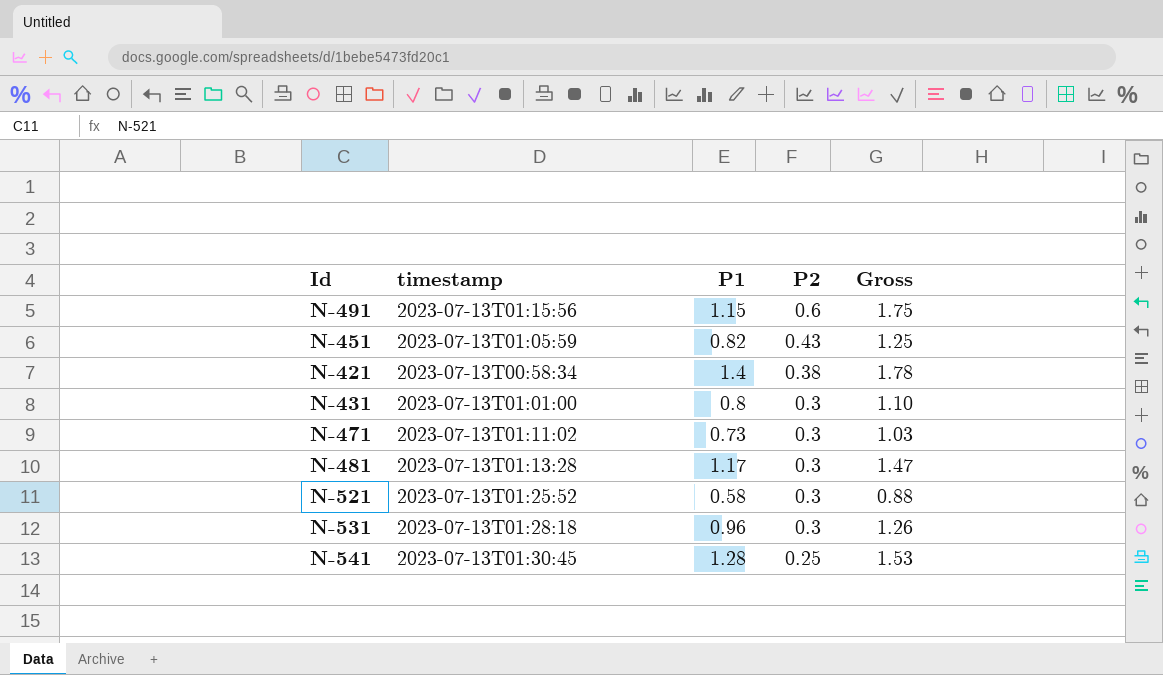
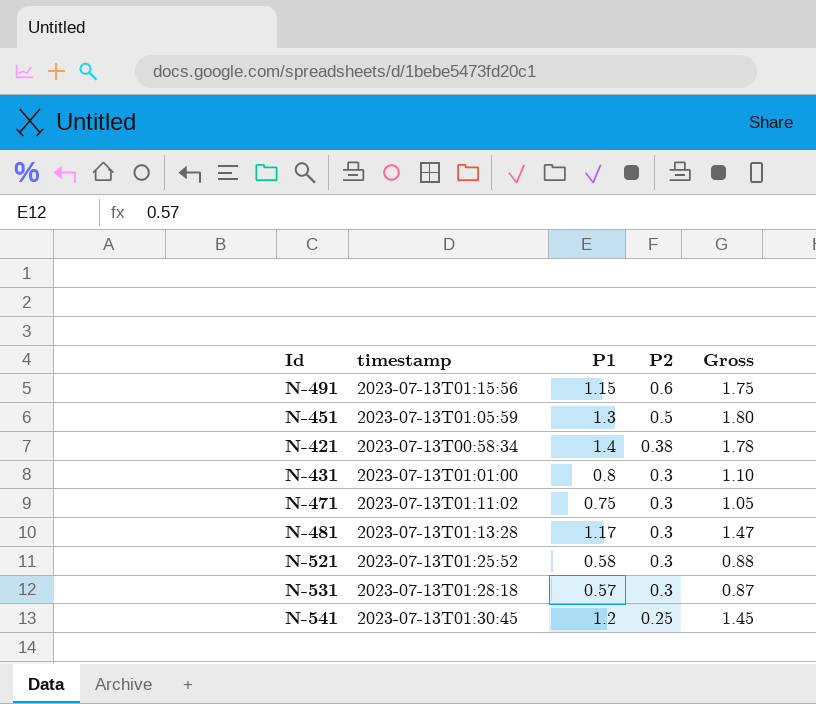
N-451 | P1: 0.82 -> 1.3
N-451 | P2: 0.43 -> 0.5
N-451 | Gross: 1.25 -> 1.80
N-471 | P1: 0.73 -> 0.75
N-471 | Gross: 1.03 -> 1.05
N-531 | P1: 0.96 -> 0.57
N-531 | Gross: 1.26 -> 0.87
N-541 | P1: 1.28 -> 1.2
N-541 | Gross: 1.53 -> 1.45

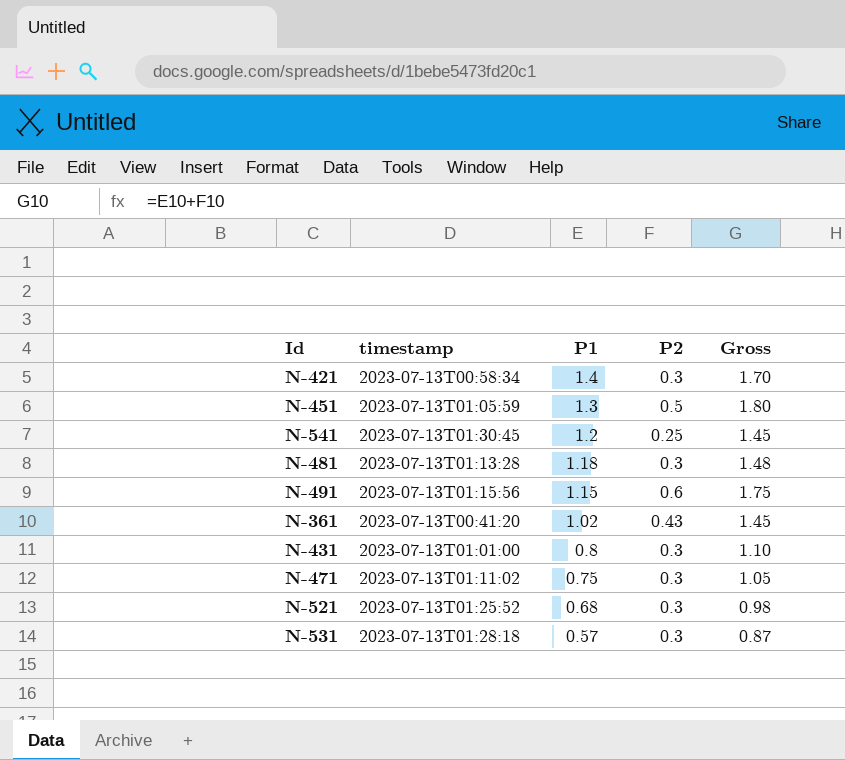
row order: P2 descending -> P1 descending
N-421 | P2: 0.38 -> 0.3
N-421 | Gross: 1.78 -> 1.70
N-481 | P1: 1.17 -> 1.18
N-481 | Gross: 1.47 -> 1.48
row N-361: none -> 2023-07-13T00:41:20 | 1.02 | 0.43 | 1.45
N-521 | P1: 0.58 -> 0.68
N-521 | Gross: 0.88 -> 0.98

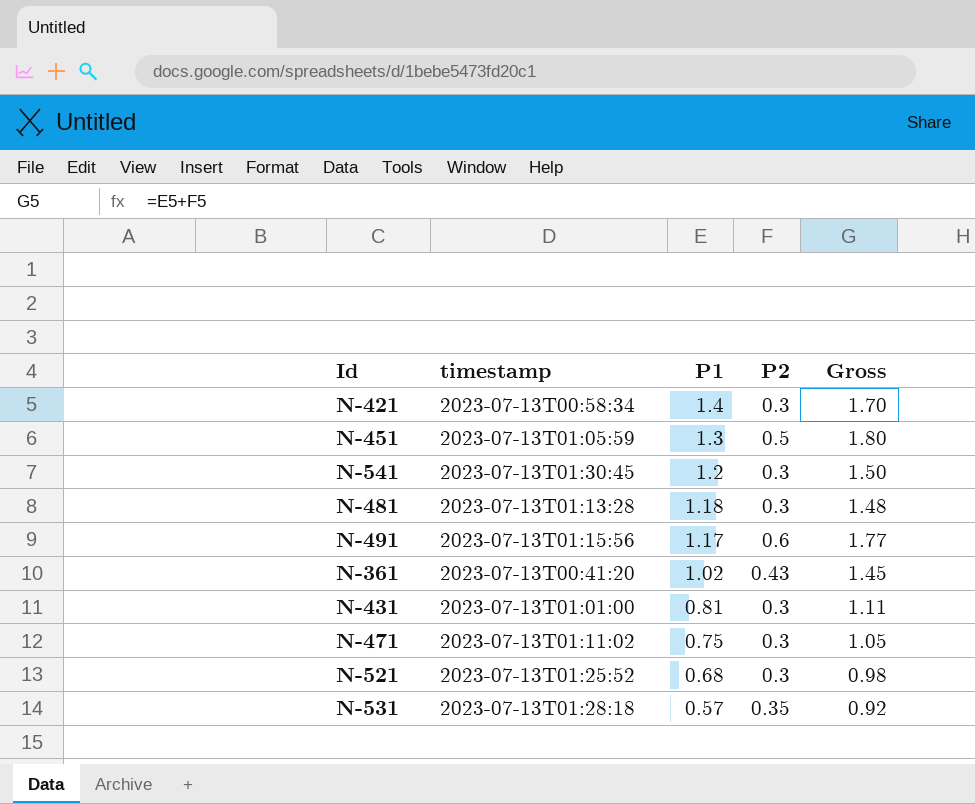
N-541 | P2: 0.25 -> 0.3
N-541 | Gross: 1.45 -> 1.50
N-491 | P1: 1.15 -> 1.17
N-491 | Gross: 1.75 -> 1.77
N-431 | P1: 0.8 -> 0.81
N-431 | Gross: 1.10 -> 1.11
N-531 | P2: 0.3 -> 0.35
N-531 | Gross: 0.87 -> 0.92

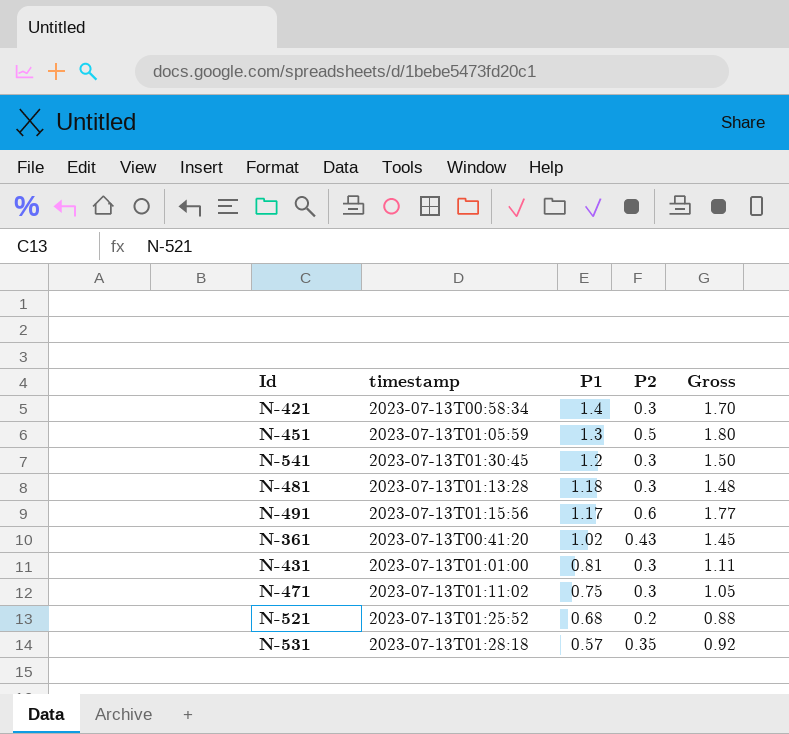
N-521 | P2: 0.3 -> 0.2
N-521 | Gross: 0.98 -> 0.88

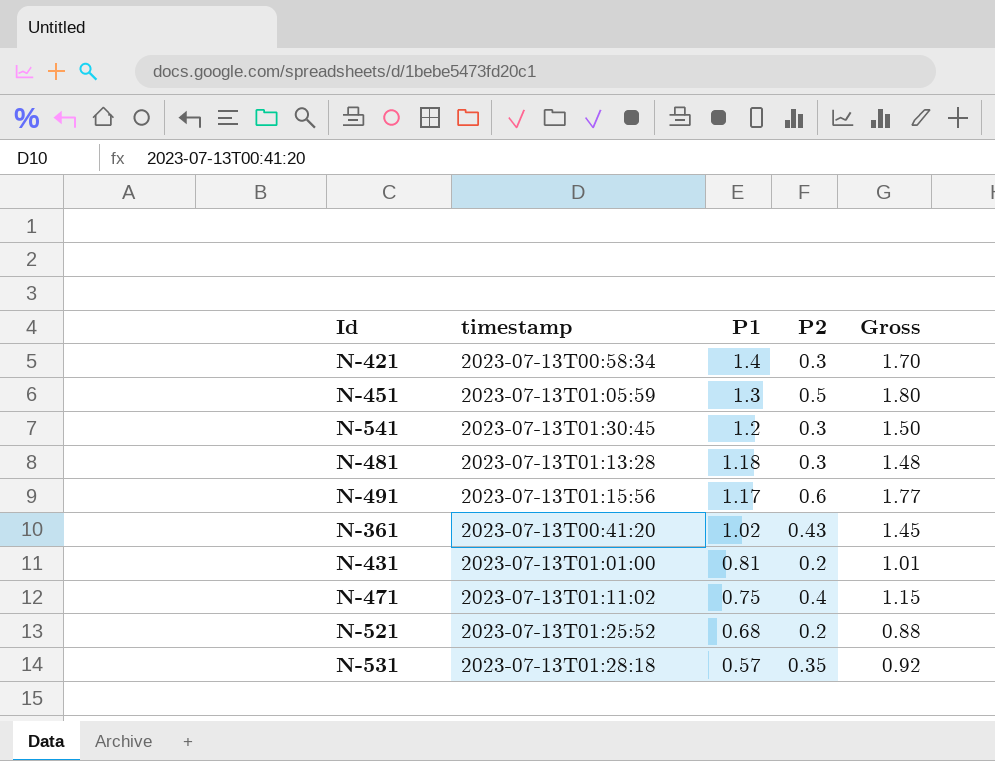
N-431 | P2: 0.3 -> 0.2
N-431 | Gross: 1.11 -> 1.01
N-471 | P2: 0.3 -> 0.4
N-471 | Gross: 1.05 -> 1.15

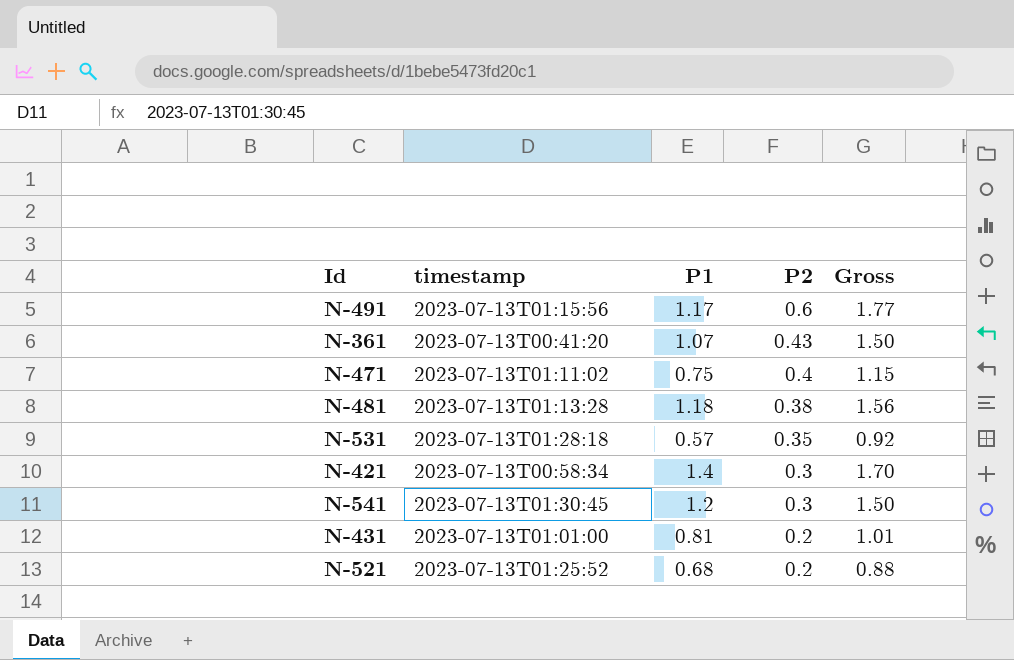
row order: P1 descending -> P2 descending
row N-451: 2023-07-13T01:05:59 | 1.3 | 0.5 | 1.80 -> none
N-361 | P1: 1.02 -> 1.07
N-361 | Gross: 1.45 -> 1.50
N-481 | P2: 0.3 -> 0.38
N-481 | Gross: 1.48 -> 1.56

